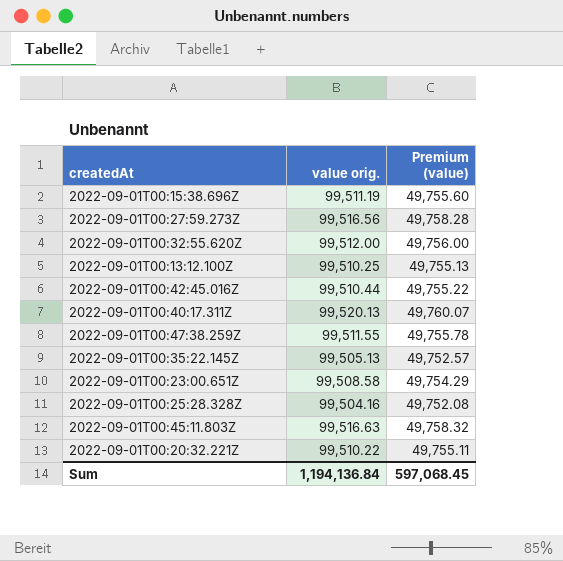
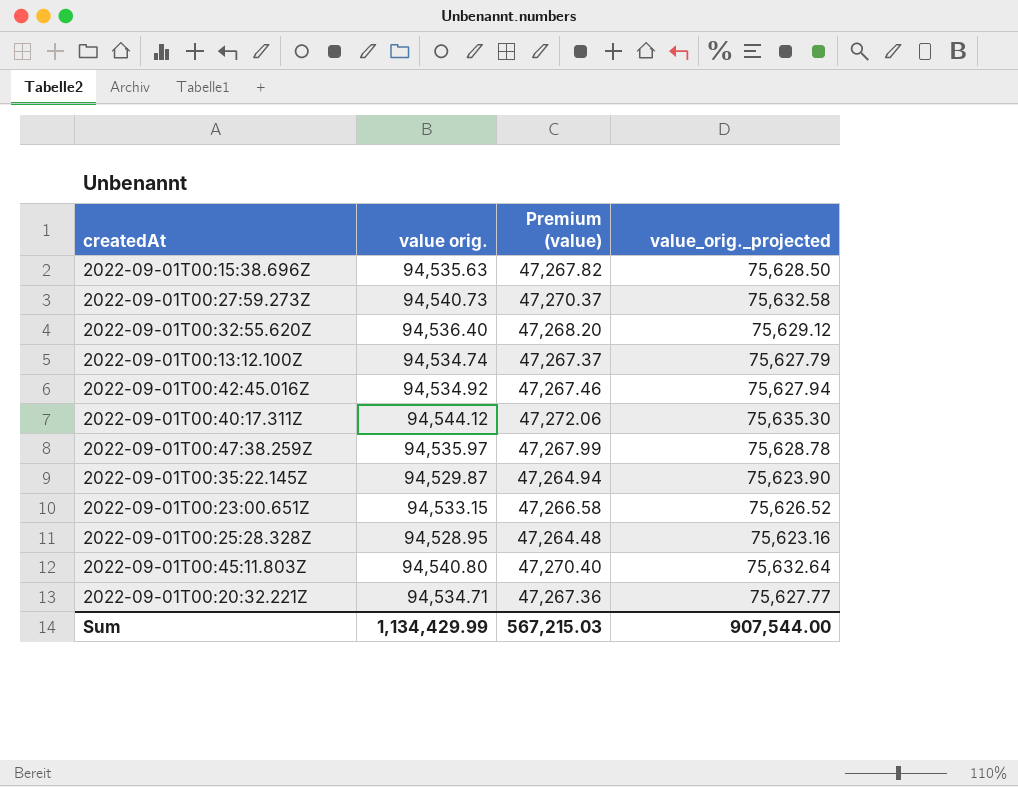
column value_orig._projected | formula: none -> [value orig.] * 0.8
2022-09-01T00:15:38.696Z | value orig.: 99,511.19 -> 94,535.63
2022-09-01T00:15:38.696Z | Premium (value): 49,755.60 -> 47,267.82
2022-09-01T00:27:59.273Z | value orig.: 99,516.56 -> 94,540.73
2022-09-01T00:27:59.273Z | Premium (value): 49,758.28 -> 47,270.37
2022-09-01T00:32:55.620Z | value orig.: 99,512.00 -> 94,536.40
2022-09-01T00:32:55.620Z | Premium (value): 49,756.00 -> 47,268.20
2022-09-01T00:13:12.100Z | value orig.: 99,510.25 -> 94,534.74
2022-09-01T00:13:12.100Z | Premium (value): 49,755.13 -> 47,267.37
2022-09-01T00:42:45.016Z | value orig.: 99,510.44 -> 94,534.92
2022-09-01T00:42:45.016Z | Premium (value): 49,755.22 -> 47,267.46
2022-09-01T00:40:17.311Z | value orig.: 99,520.13 -> 94,544.12
2022-09-01T00:40:17.311Z | Premium (value): 49,760.07 -> 47,272.06
2022-09-01T00:47:38.259Z | value orig.: 99,511.55 -> 94,535.97
2022-09-01T00:47:38.259Z | Premium (value): 49,755.78 -> 47,267.99
2022-09-01T00:35:22.145Z | value orig.: 99,505.13 -> 94,529.87
2022-09-01T00:35:22.145Z | Premium (value): 49,752.57 -> 47,264.94
2022-09-01T00:23:00.651Z | value orig.: 99,508.58 -> 94,533.15
2022-09-01T00:23:00.651Z | Premium (value): 49,754.29 -> 47,266.58
2022-09-01T00:25:28.328Z | value orig.: 99,504.16 -> 94,528.95
2022-09-01T00:25:28.328Z | Premium (value): 49,752.08 -> 47,264.48
2022-09-01T00:45:11.803Z | value orig.: 99,516.63 -> 94,540.80
2022-09-01T00:45:11.803Z | Premium (value): 49,758.32 -> 47,270.40
2022-09-01T00:20:32.221Z | value orig.: 99,510.22 -> 94,534.71
2022-09-01T00:20:32.221Z | Premium (value): 49,755.11 -> 47,267.36
Sum | value orig.: 1,194,136.84 -> 1,134,429.99
Sum | Premium (value): 597,068.45 -> 567,215.03

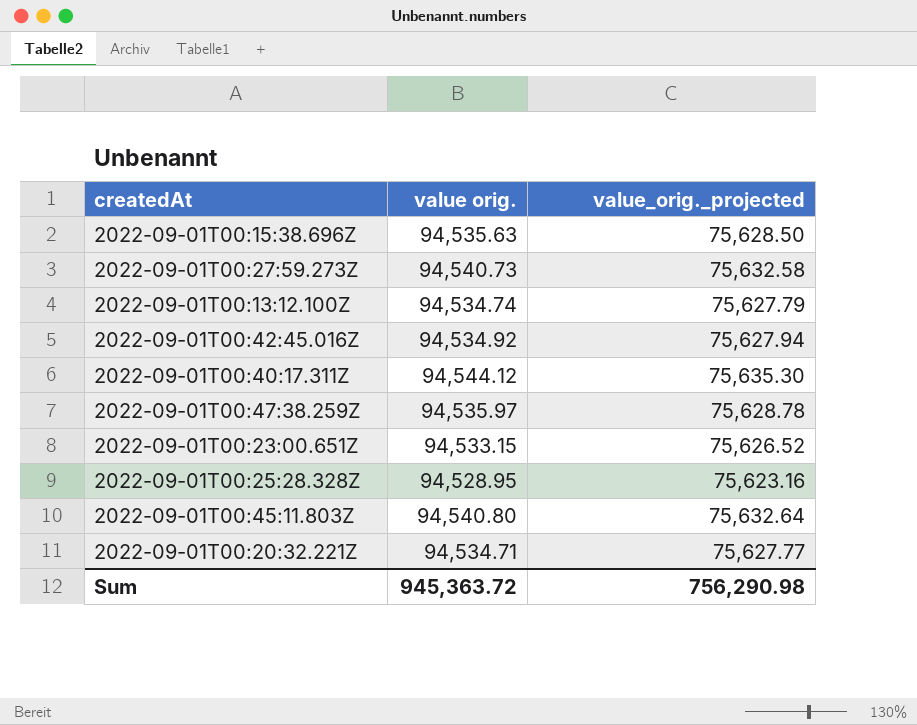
column Premium (value) | formula: [value orig.] * 0.5 -> none
row 2022-09-01T00:32:55.620Z: 94,536.40 | 47,268.20 | 75,629.12 -> none
row 2022-09-01T00:35:22.145Z: 94,529.87 | 47,264.94 | 75,623.90 -> none
Sum | value orig.: 1,134,429.99 -> 945,363.72
Sum | value_orig._projected: 907,544.00 -> 756,290.98

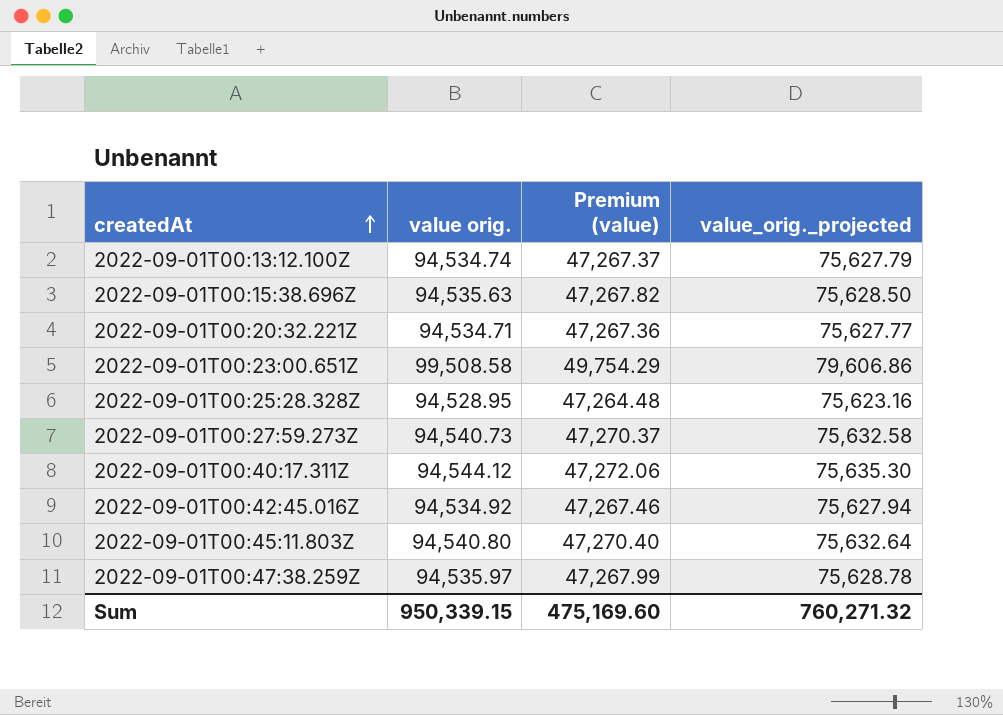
row order: none -> createdAt ascending
column Premium (value) | formula: none -> [value orig.] * 0.5
2022-09-01T00:23:00.651Z | value orig.: 94,533.15 -> 99,508.58
2022-09-01T00:23:00.651Z | value_orig._projected: 75,626.52 -> 79,606.86
Sum | value orig.: 945,363.72 -> 950,339.15
Sum | value_orig._projected: 756,290.98 -> 760,271.32

